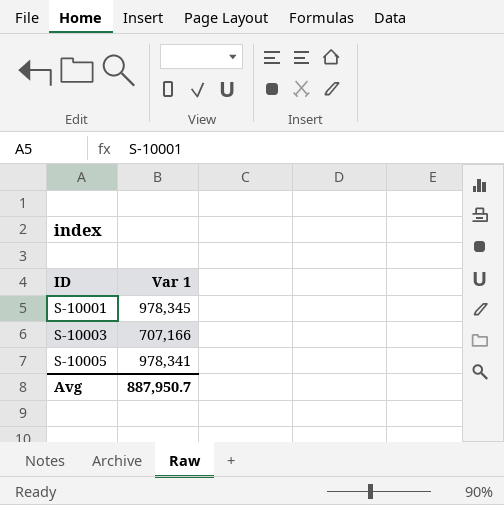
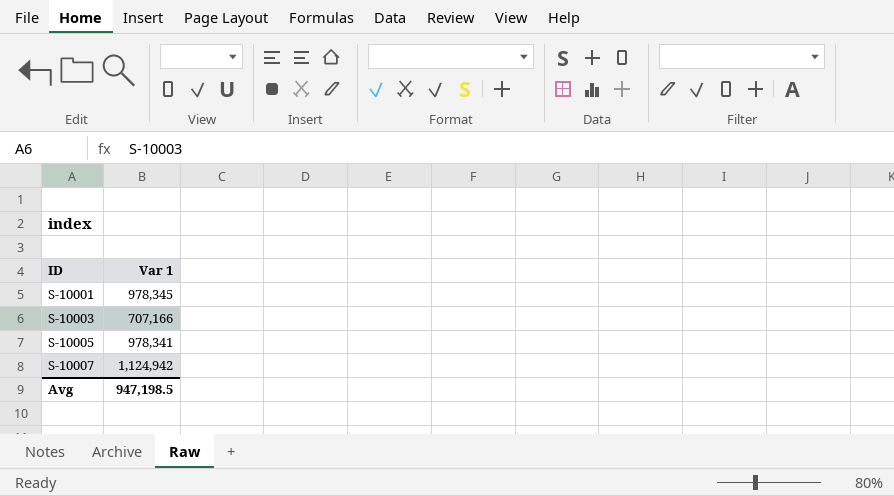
row S-10007: none -> 1,124,942
Avg | Var 1: 887,950.7 -> 947,198.5

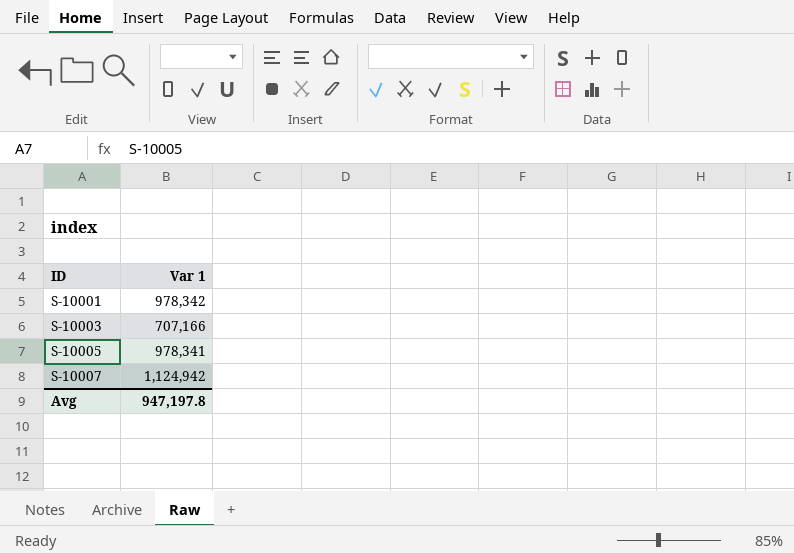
S-10001 | Var 1: 978,345 -> 978,342
Avg | Var 1: 947,198.5 -> 947,197.8

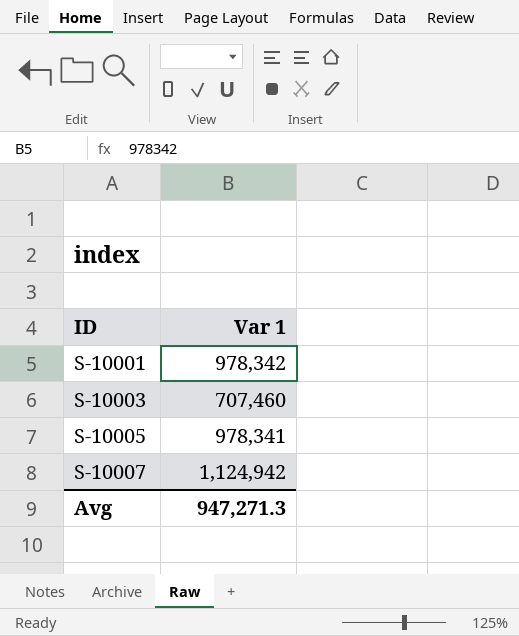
S-10003 | Var 1: 707,166 -> 707,460
Avg | Var 1: 947,197.8 -> 947,271.3

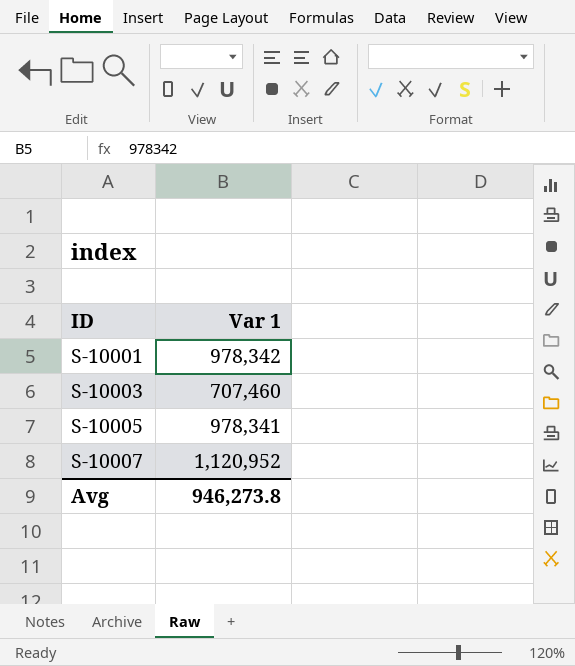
S-10007 | Var 1: 1,124,942 -> 1,120,952
Avg | Var 1: 947,271.3 -> 946,273.8

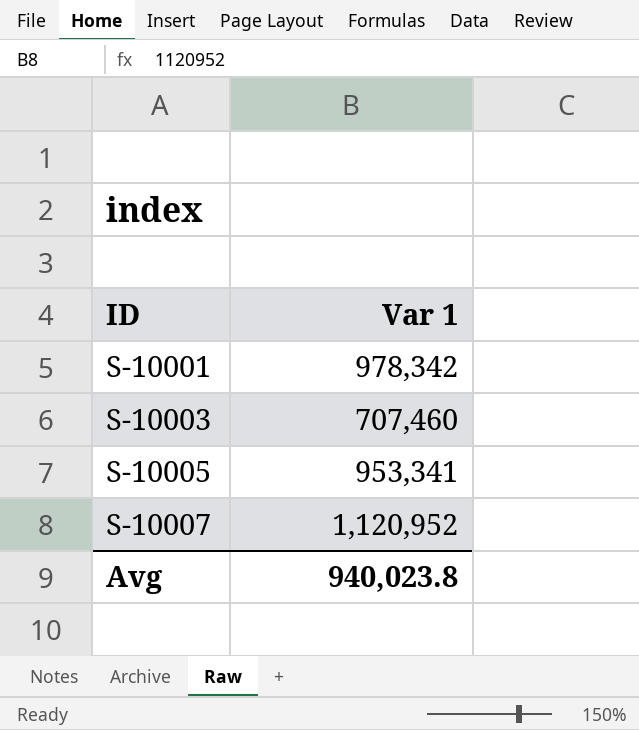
S-10005 | Var 1: 978,341 -> 953,341
Avg | Var 1: 946,273.8 -> 940,023.8

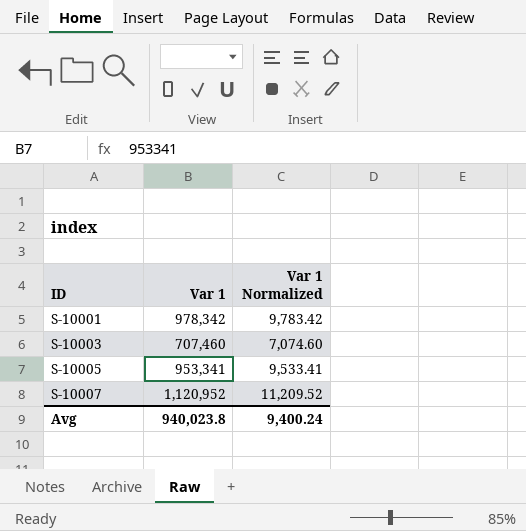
column Var 1 Normalized | formula: none -> [Var 1] * 0.01

